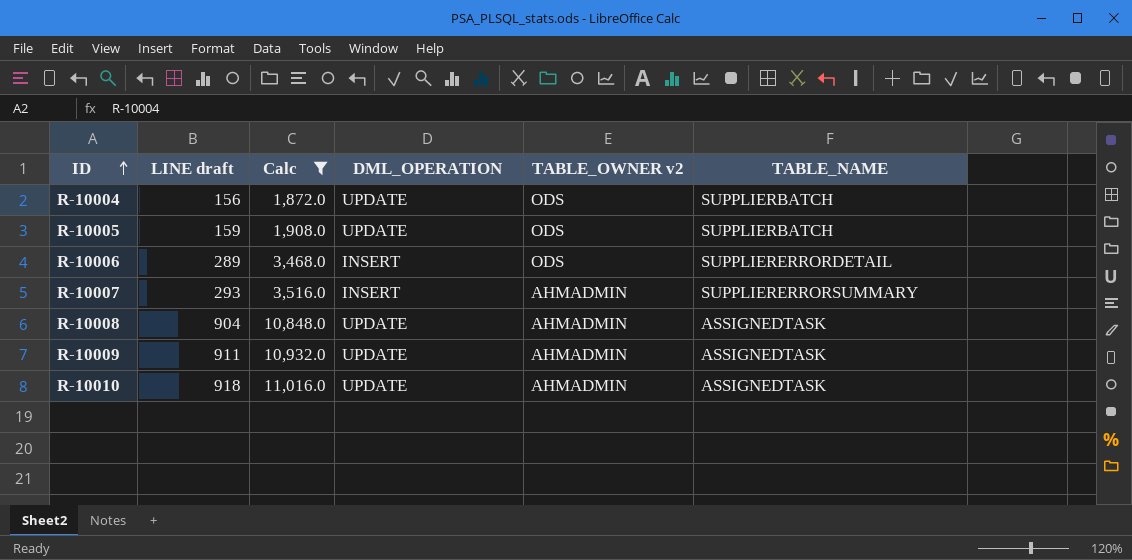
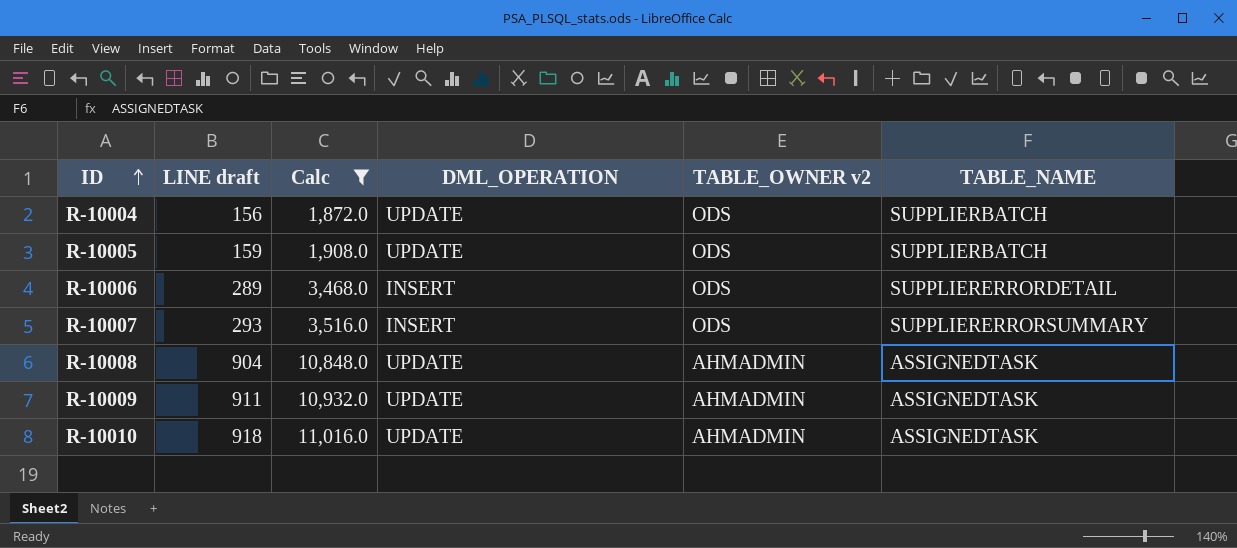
R-10007 | TABLE_OWNER v2: AHMADMIN -> ODS

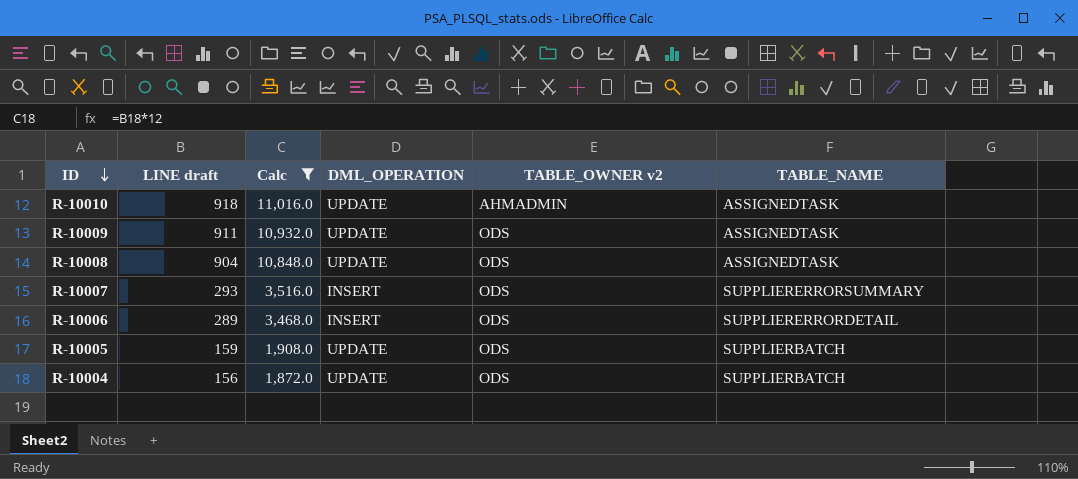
row order: ID ascending -> ID descending
R-10009 | TABLE_OWNER v2: AHMADMIN -> ODS
R-10008 | TABLE_OWNER v2: AHMADMIN -> ODS

